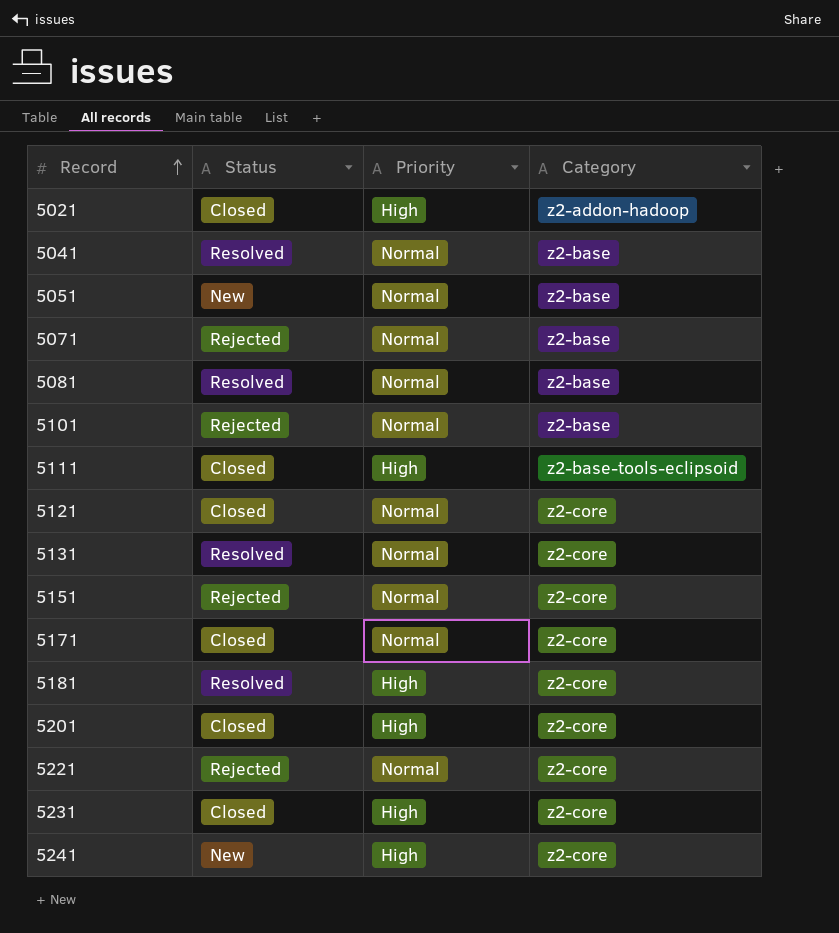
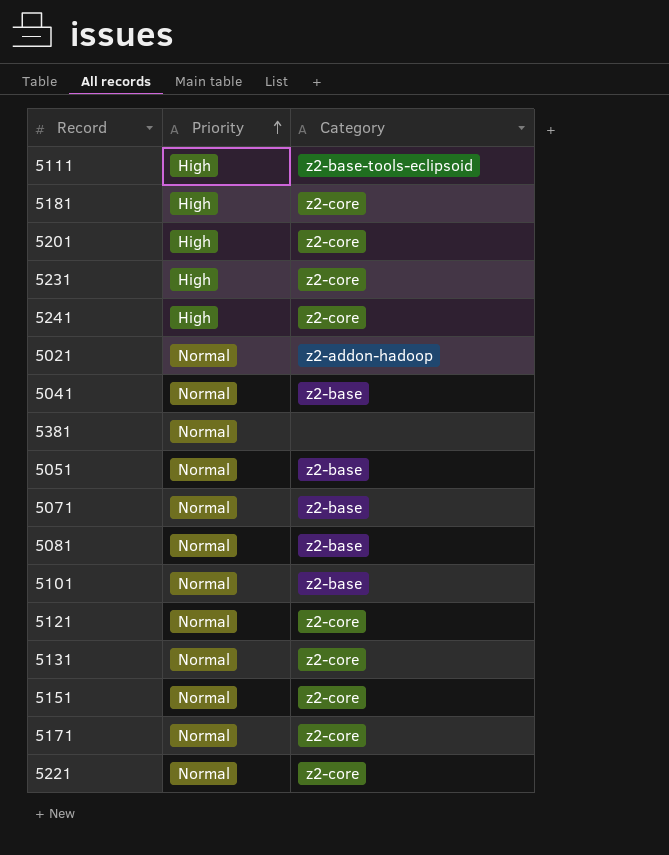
row order: Record ascending -> Priority ascending
column Status | position: 2 -> none
5021 | Priority: High -> Normal
row 5381: none -> Normal | none

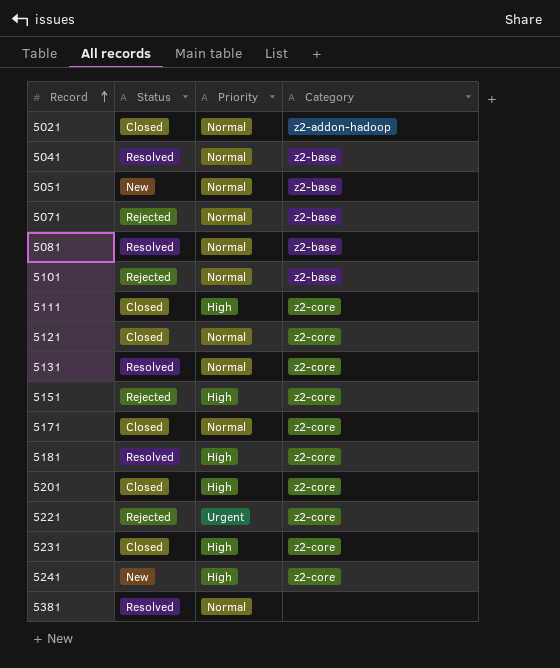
row order: Priority ascending -> Record ascending
column Status | position: none -> 2
5111 | Category: z2-base-tools-eclipsoid -> z2-core
5151 | Priority: Normal -> High
5221 | Priority: Normal -> Urgent

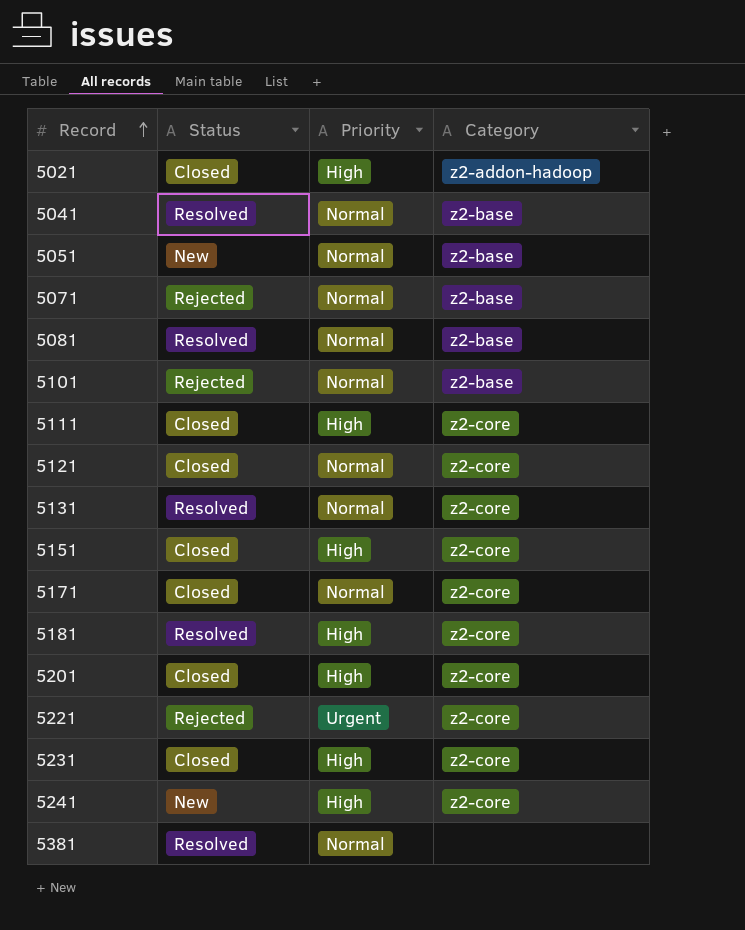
5021 | Priority: Normal -> High
5151 | Status: Rejected -> Closed

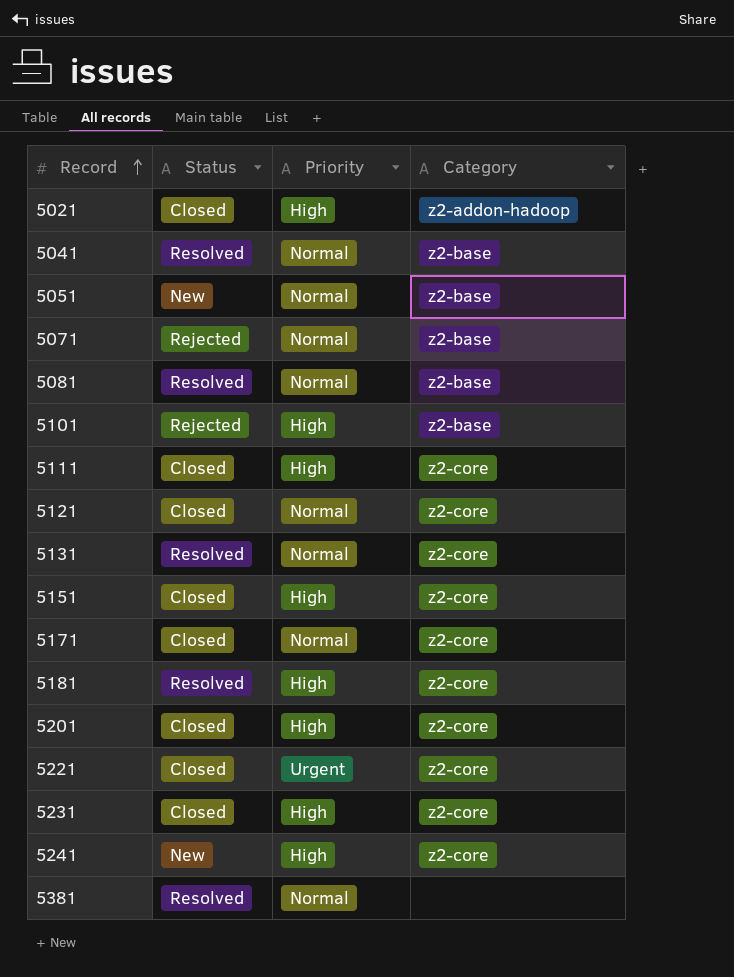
5101 | Priority: Normal -> High
5221 | Status: Rejected -> Closed

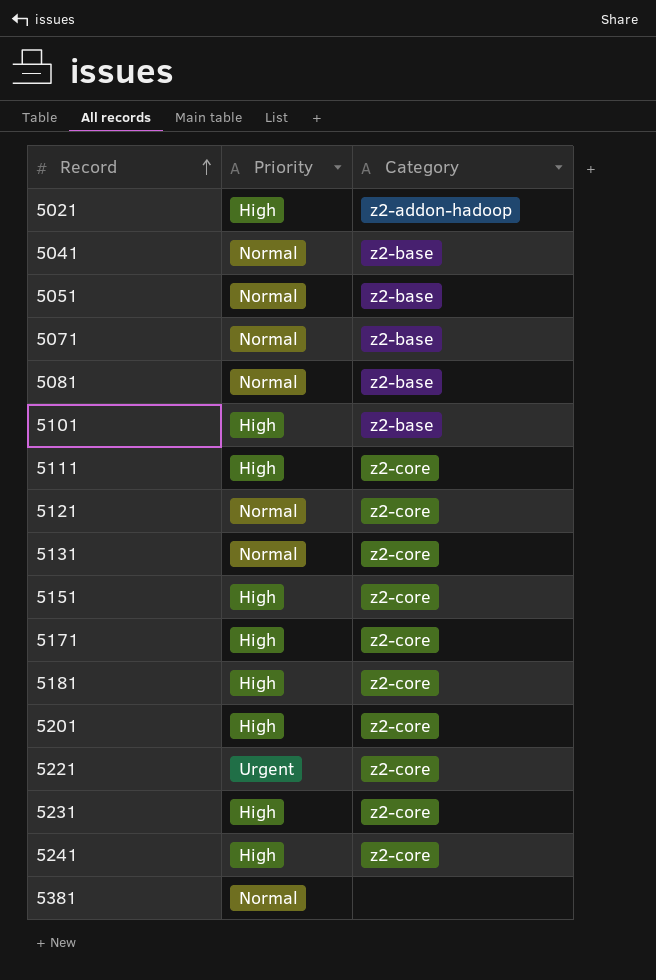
column Status | position: 2 -> none
5171 | Priority: Normal -> High

